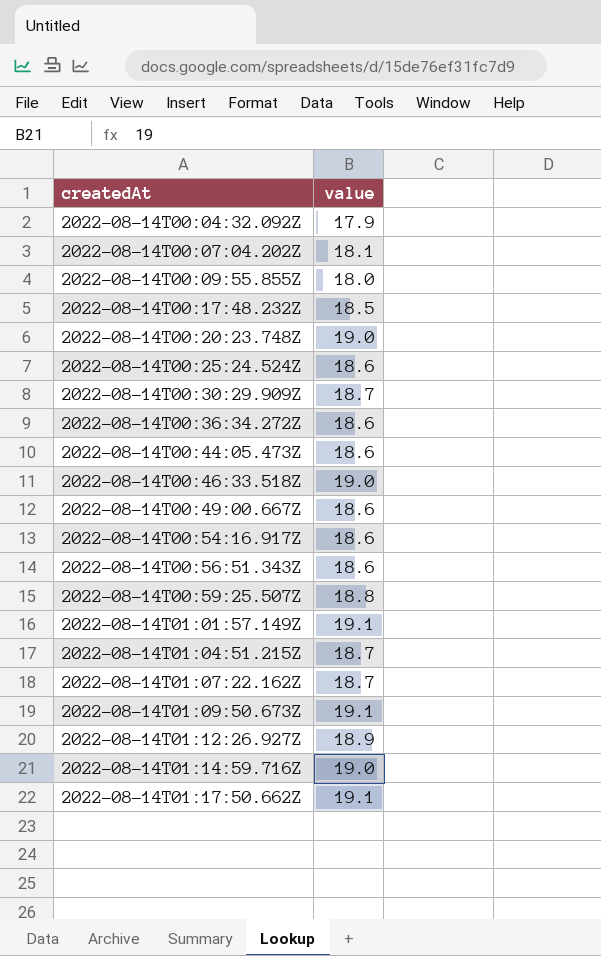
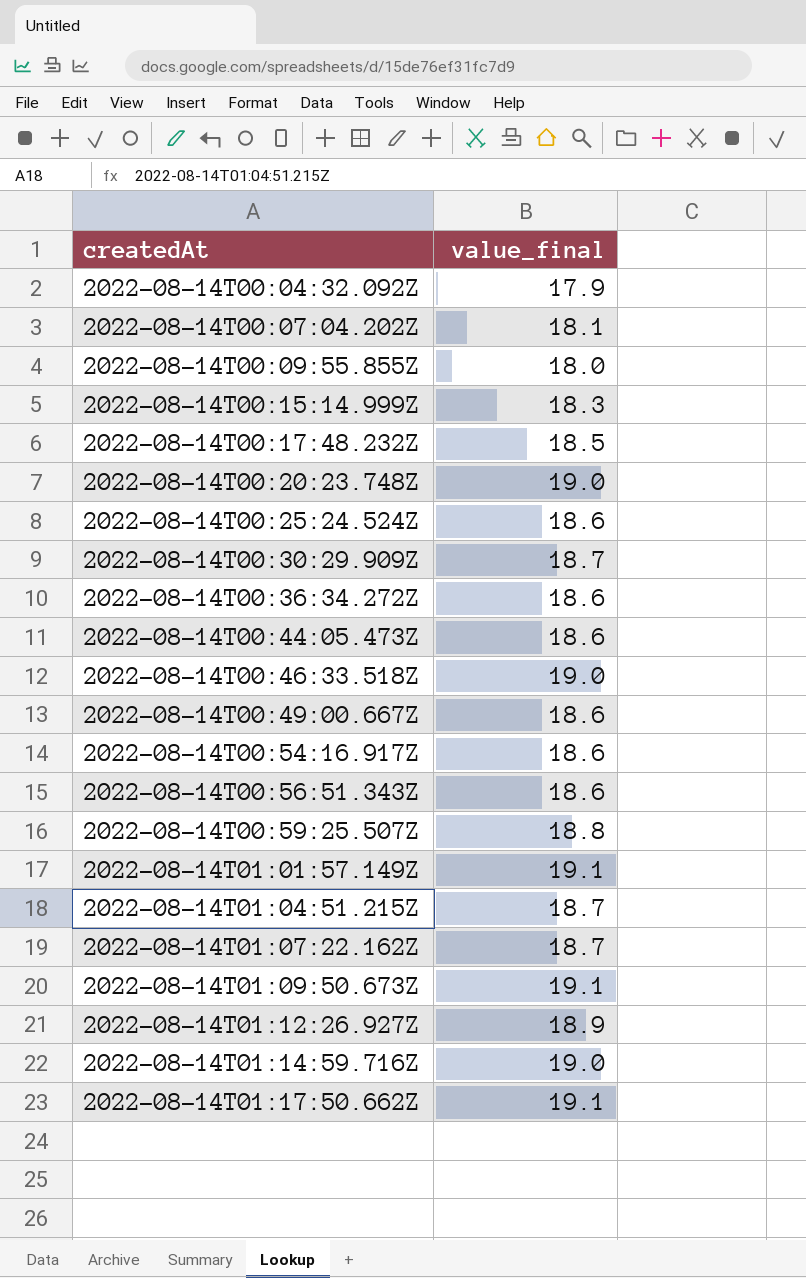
column name: value -> value_final
row 2022-08-14T00:15:14.999Z: none -> 18.3

